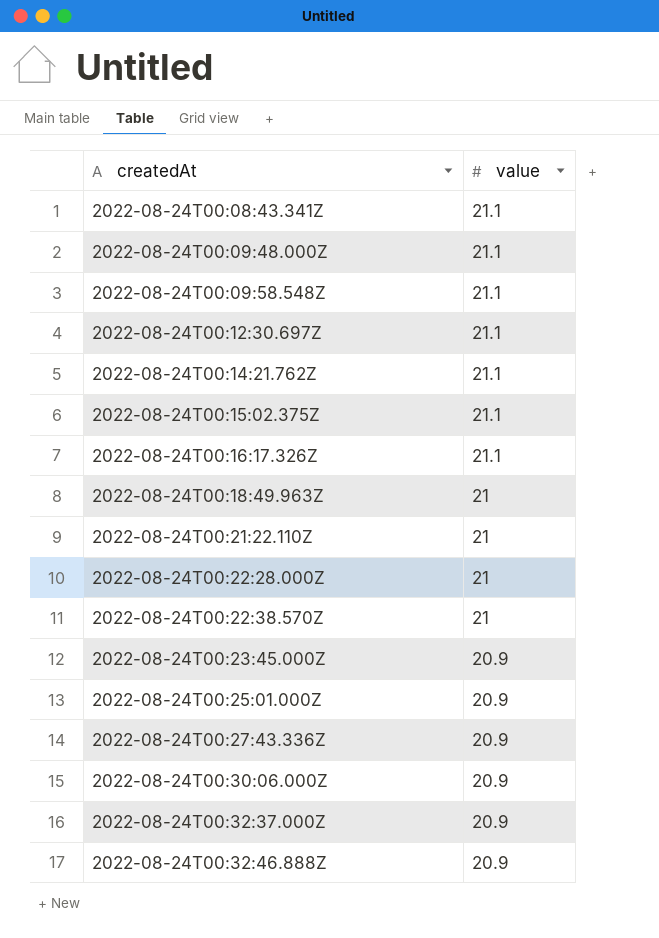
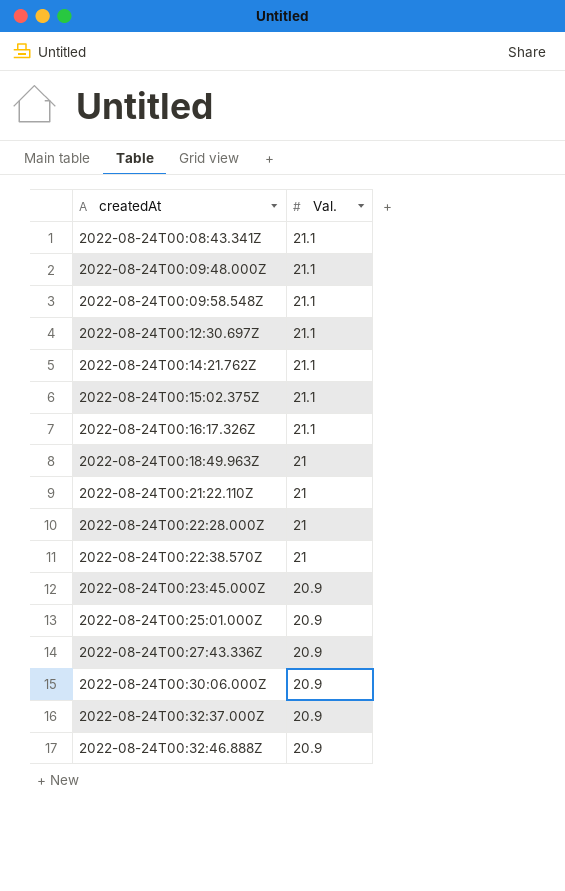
column name: value -> Val.

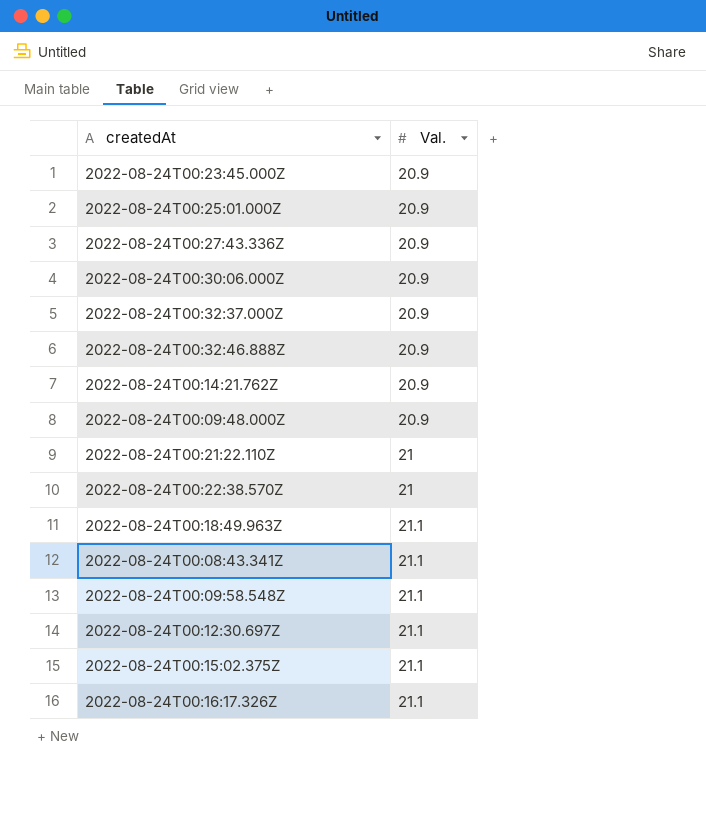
row order: createdAt ascending -> Val. ascending
row 2022-08-24T00:22:28.000Z: 21 -> none
2022-08-24T00:14:21.762Z | Val.: 21.1 -> 20.9
2022-08-24T00:09:48.000Z | Val.: 21.1 -> 20.9
2022-08-24T00:18:49.963Z | Val.: 21 -> 21.1

